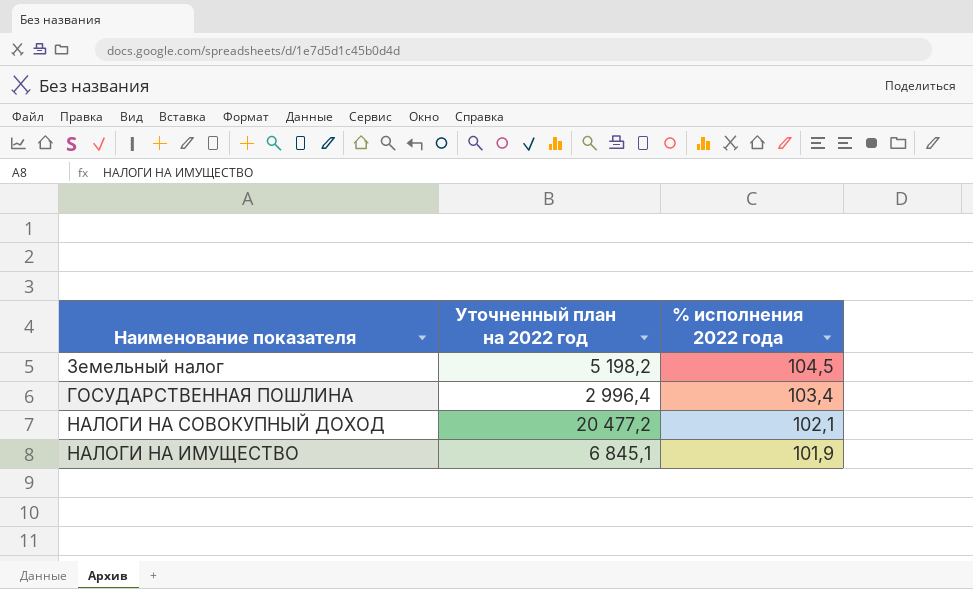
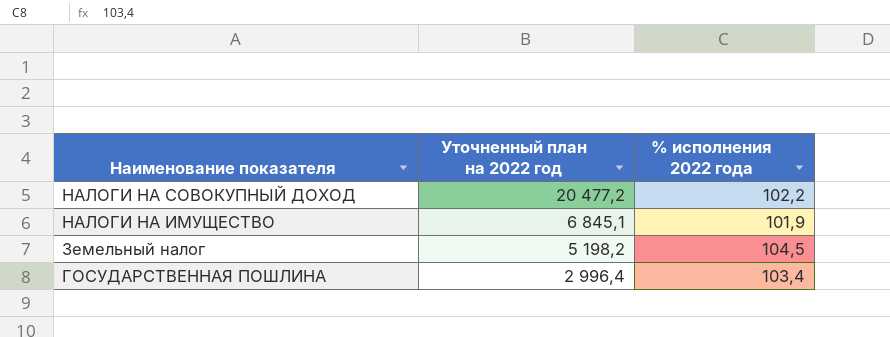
row order: % исполнения 2022 года descending -> Наименование показателя descending
НАЛОГИ НА СОВОКУПНЫЙ ДОХОД | % исполнения 2022 года: 102,1 -> 102,2

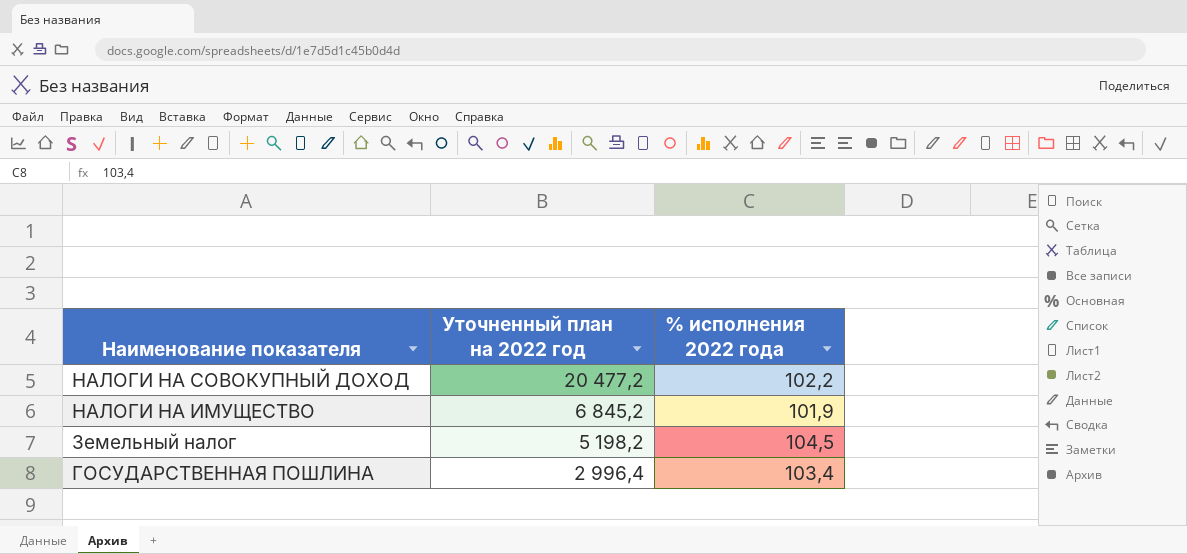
НАЛОГИ НА ИМУЩЕСТВО | Уточненный план на 2022 год: 6 845,1 -> 6 845,2

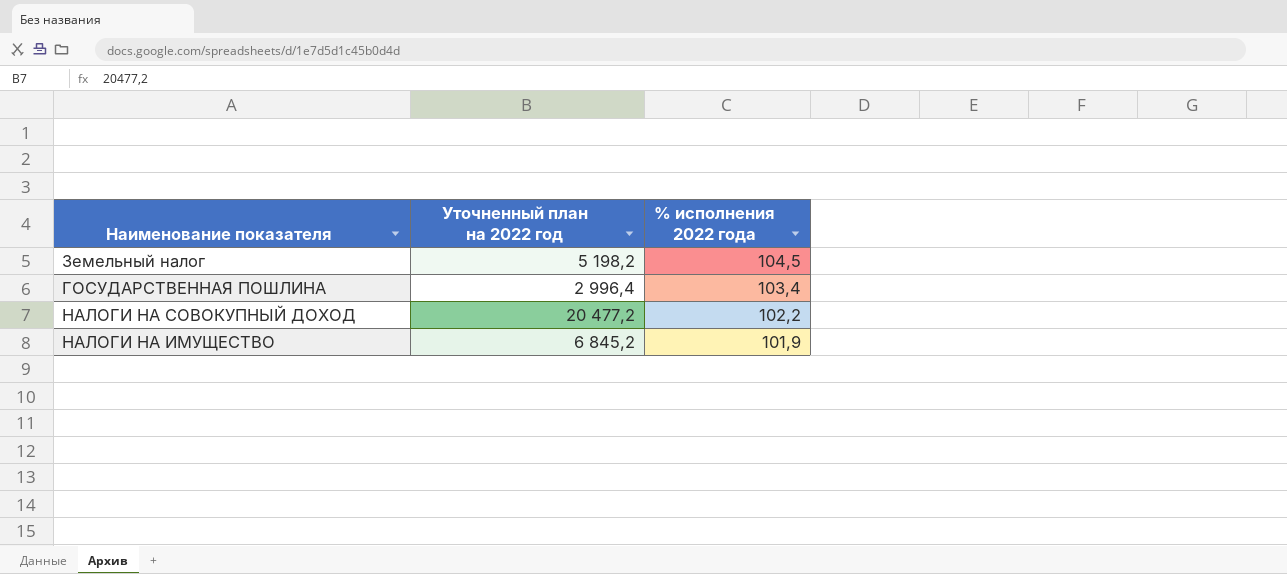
row order: Наименование показателя descending -> % исполнения 2022 года descending

